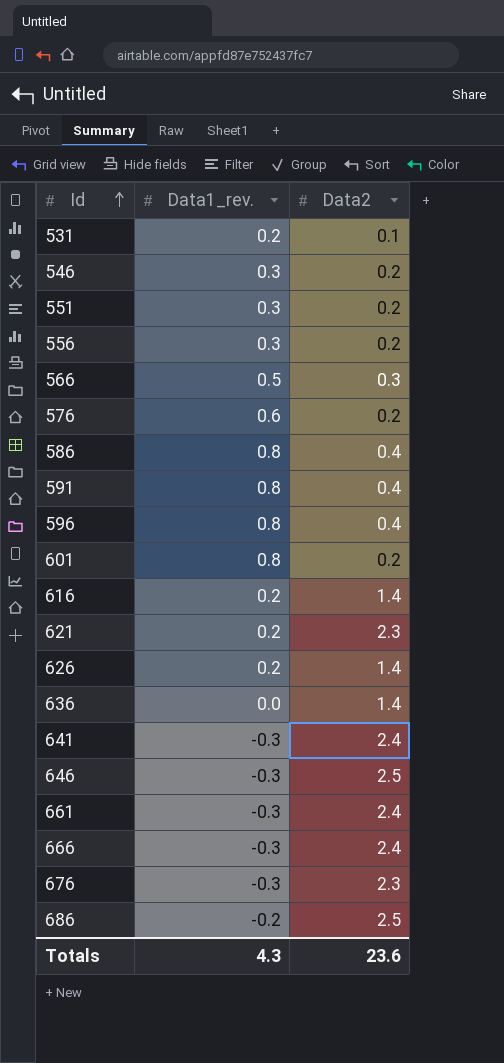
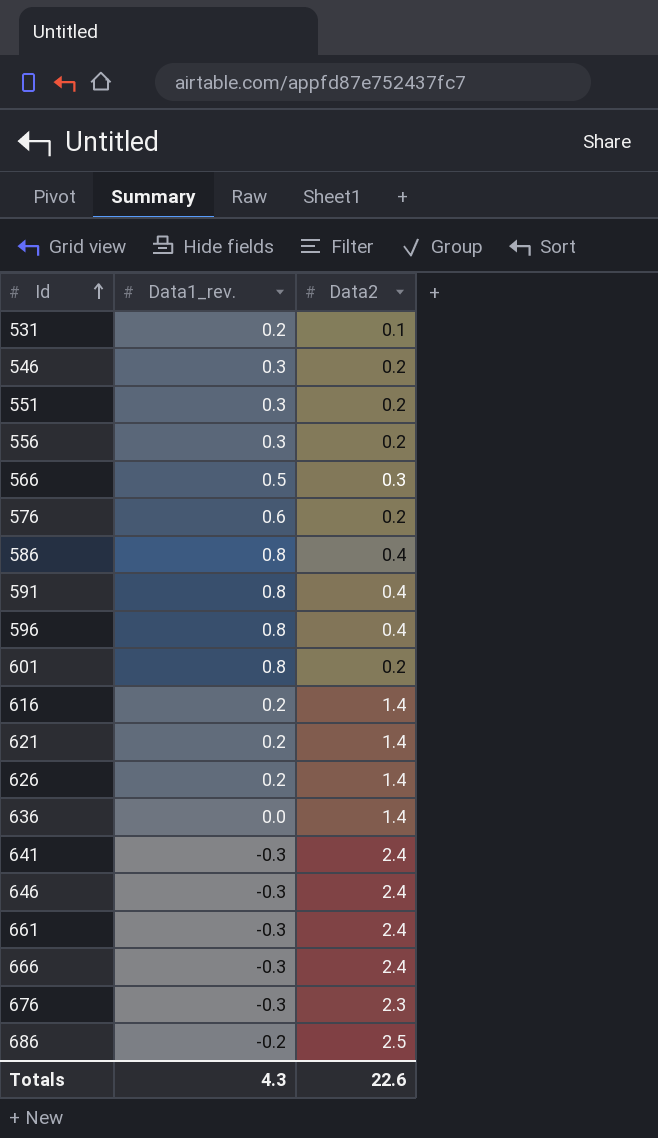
621 | Data2: 2.3 -> 1.4
646 | Data2: 2.5 -> 2.4
Totals | Data2: 23.6 -> 22.6

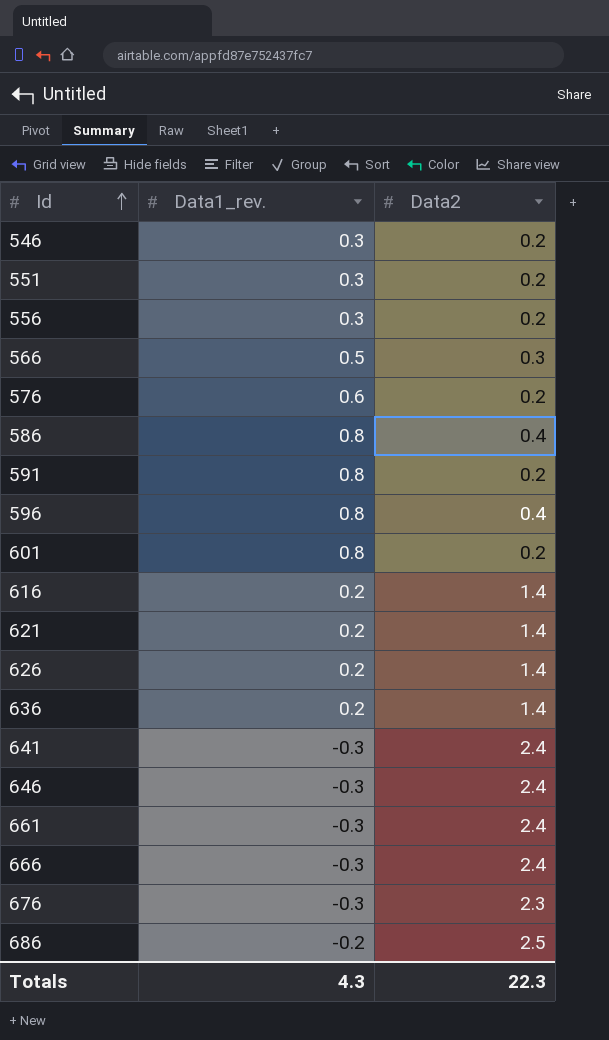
row 531: 0.2 | 0.1 -> none
591 | Data2: 0.4 -> 0.2
636 | Data1_rev.: 0.0 -> 0.2
Totals | Data2: 22.6 -> 22.3

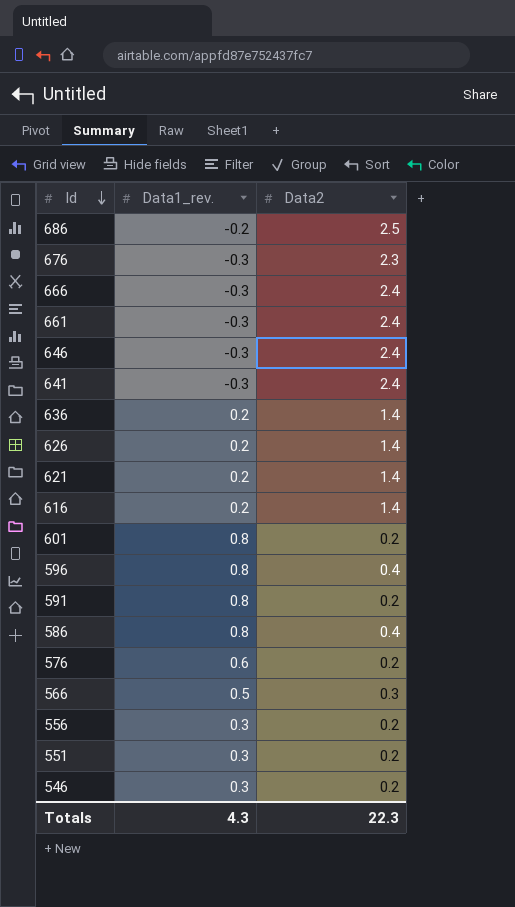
row order: Id ascending -> Id descending

